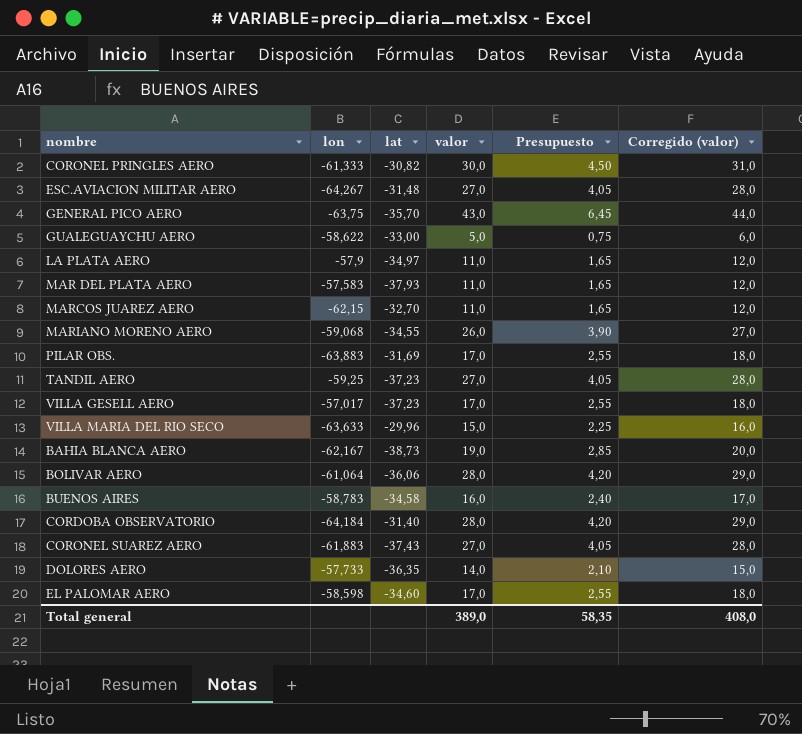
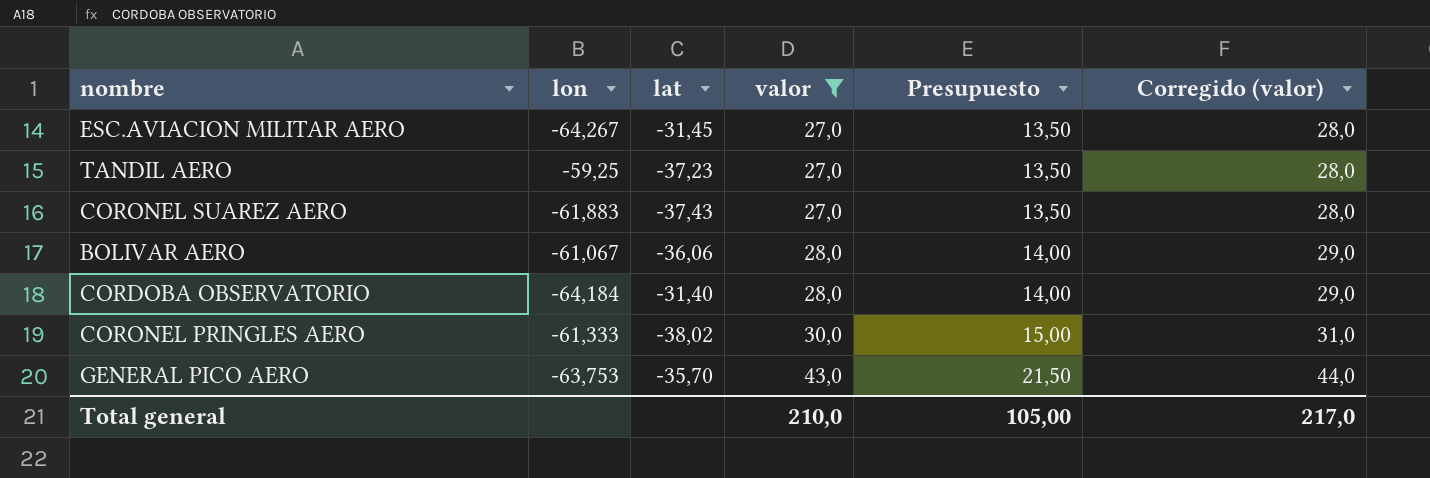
filter: none -> valor >= 27,0
row order: none -> valor ascending
column Presupuesto | formula: [valor] * 0,15 -> [valor] * 0,5
ESC.AVIACION MILITAR AERO | lat: -31,48 -> -31,45
BOLIVAR AERO | lon: -61,064 -> -61,067
CORONEL PRINGLES AERO | lat: -30,82 -> -38,02
GENERAL PICO AERO | lon: -63,75 -> -63,753
Total general | valor: 389,0 -> 210,0
Total general | Presupuesto: 58,35 -> 105,00
Total general | Corregido (valor): 408,0 -> 217,0

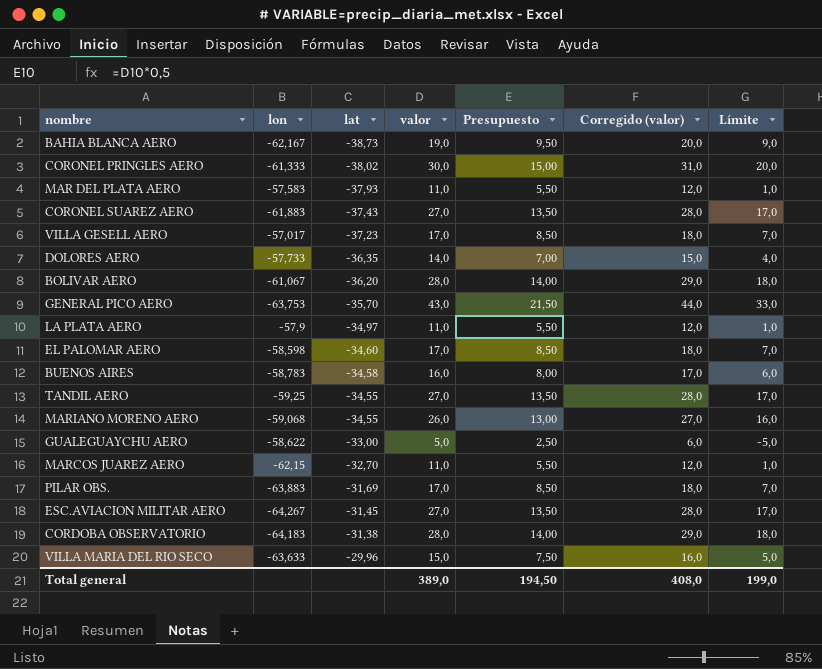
filter: valor >= 27,0 -> none
row order: valor ascending -> lat ascending
column Límite | formula: none -> [valor] - 10
BOLIVAR AERO | lat: -36,06 -> -36,20
TANDIL AERO | lat: -37,23 -> -34,55
CORDOBA OBSERVATORIO | lon: -64,184 -> -64,183
CORDOBA OBSERVATORIO | lat: -31,40 -> -31,38
Total general | valor: 210,0 -> 389,0
Total general | Presupuesto: 105,00 -> 194,50
Total general | Corregido (valor): 217,0 -> 408,0

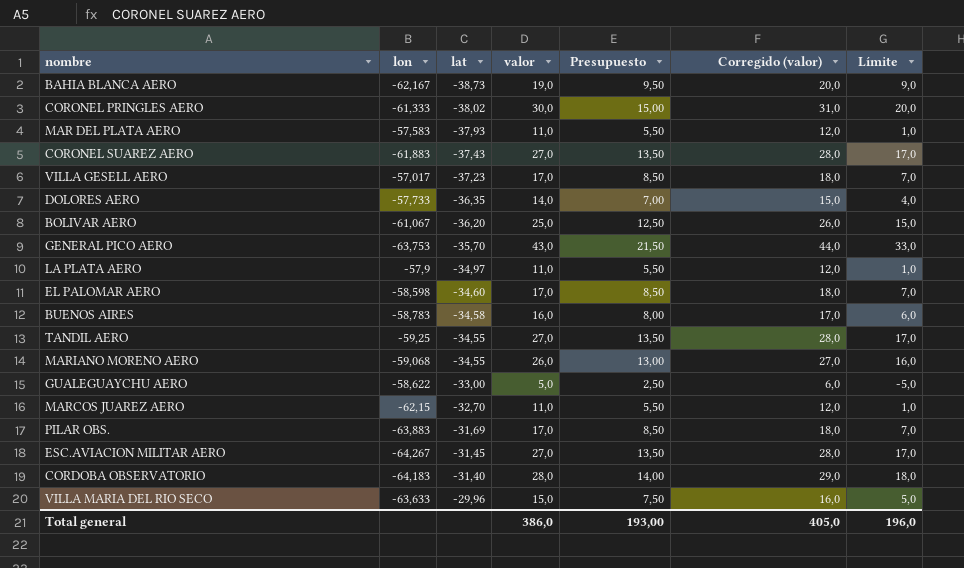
BOLIVAR AERO | valor: 28,0 -> 25,0
BOLIVAR AERO | Presupuesto: 14,00 -> 12,50
BOLIVAR AERO | Corregido (valor): 29,0 -> 26,0
BOLIVAR AERO | Límite: 18,0 -> 15,0
CORDOBA OBSERVATORIO | lat: -31,38 -> -31,40
Total general | valor: 389,0 -> 386,0
Total general | Presupuesto: 194,50 -> 193,00
Total general | Corregido (valor): 408,0 -> 405,0
Total general | Límite: 199,0 -> 196,0

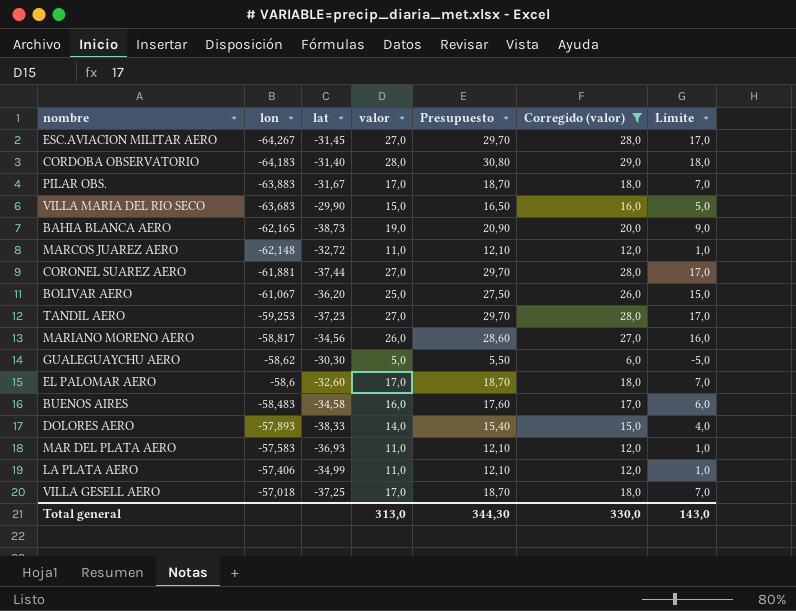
filter: none -> Corregido (valor) <= 29,0
row order: lat ascending -> lon ascending
column Presupuesto | formula: [valor] * 0,5 -> [valor] * 1,1
PILAR OBS. | lat: -31,69 -> -31,67
VILLA MARIA DEL RIO SECO | lon: -63,633 -> -63,683
VILLA MARIA DEL RIO SECO | lat: -29,96 -> -29,90
BAHIA BLANCA AERO | lon: -62,167 -> -62,165
MARCOS JUAREZ AERO | lon: -62,15 -> -62,148
MARCOS JUAREZ AERO | lat: -32,70 -> -32,72
CORONEL SUAREZ AERO | lon: -61,883 -> -61,881
CORONEL SUAREZ AERO | lat: -37,43 -> -37,44
TANDIL AERO | lon: -59,25 -> -59,253
TANDIL AERO | lat: -34,55 -> -37,23
MARIANO MORENO AERO | lon: -59,068 -> -58,817
MARIANO MORENO AERO | lat: -34,55 -> -34,56
GUALEGUAYCHU AERO | lon: -58,622 -> -58,62
GUALEGUAYCHU AERO | lat: -33,00 -> -30,30
EL PALOMAR AERO | lon: -58,598 -> -58,6
EL PALOMAR AERO | lat: -34,60 -> -32,60
BUENOS AIRES | lon: -58,783 -> -58,483
DOLORES AERO | lon: -57,733 -> -57,893
DOLORES AERO | lat: -36,35 -> -38,33
MAR DEL PLATA AERO | lat: -37,93 -> -36,93
LA PLATA AERO | lon: -57,9 -> -57,406
LA PLATA AERO | lat: -34,97 -> -34,99
VILLA GESELL AERO | lon: -57,017 -> -57,018
VILLA GESELL AERO | lat: -37,23 -> -37,25
Total general | valor: 386,0 -> 313,0
Total general | Presupuesto: 193,00 -> 344,30
Total general | Corregido (valor): 405,0 -> 330,0
Total general | Límite: 196,0 -> 143,0

